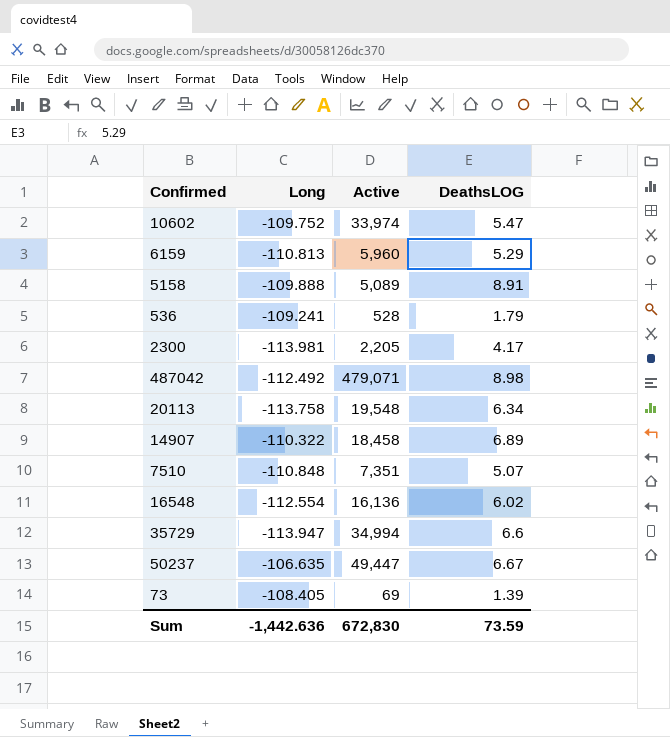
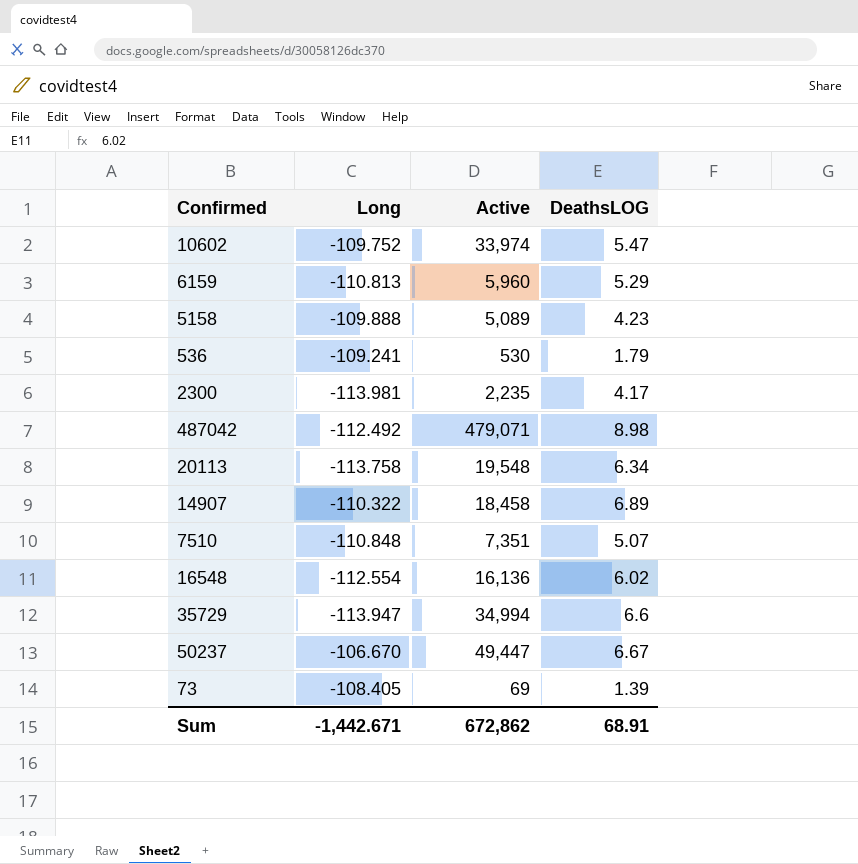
5158 | DeathsLOG: 8.91 -> 4.23
536 | Active: 528 -> 530
2300 | Active: 2,205 -> 2,235
50237 | Long: -106.635 -> -106.670
Sum | Long: -1,442.636 -> -1,442.671
Sum | Active: 672,830 -> 672,862
Sum | DeathsLOG: 73.59 -> 68.91

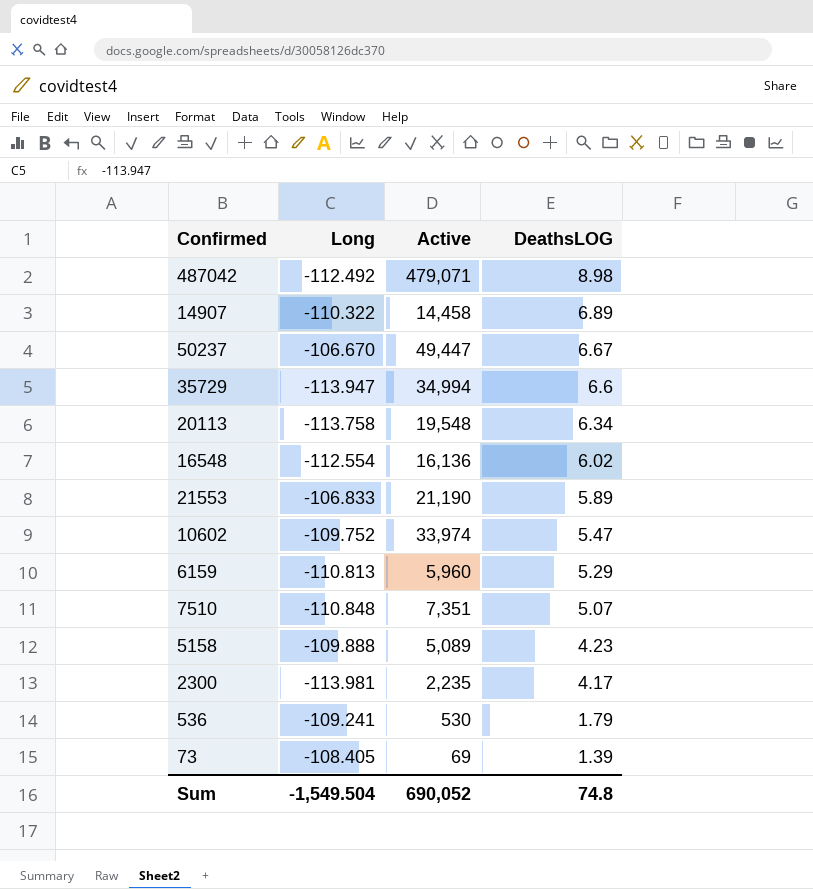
row order: none -> DeathsLOG descending
14907 | Active: 18,458 -> 14,458
row 21553: none -> -106.833 | 21,190 | 5.89
Sum | Long: -1,442.671 -> -1,549.504
Sum | Active: 672,862 -> 690,052
Sum | DeathsLOG: 68.91 -> 74.8

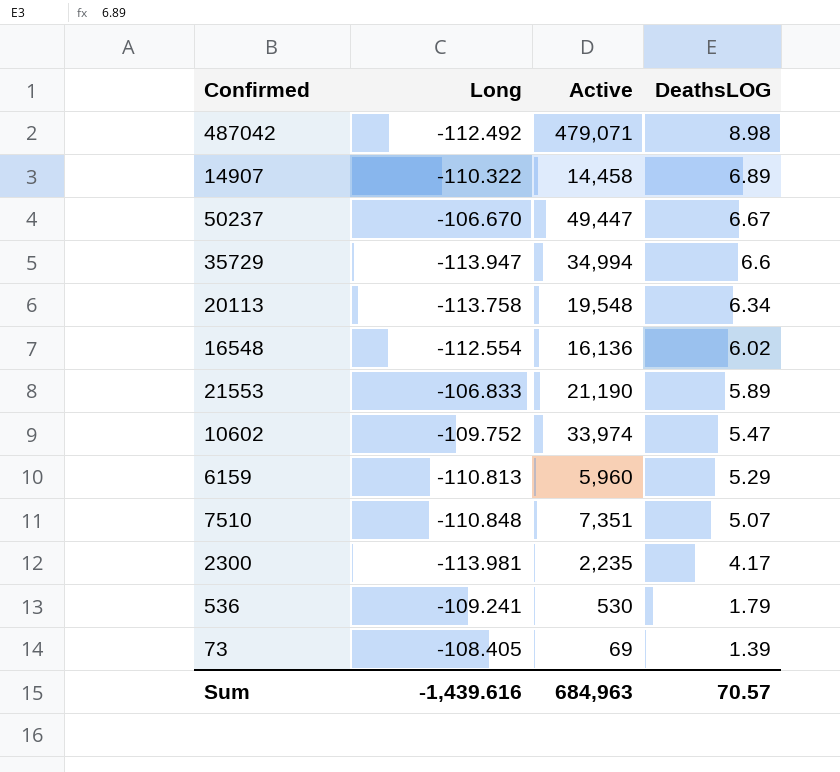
row 5158: -109.888 | 5,089 | 4.23 -> none
Sum | Long: -1,549.504 -> -1,439.616
Sum | Active: 690,052 -> 684,963
Sum | DeathsLOG: 74.8 -> 70.57

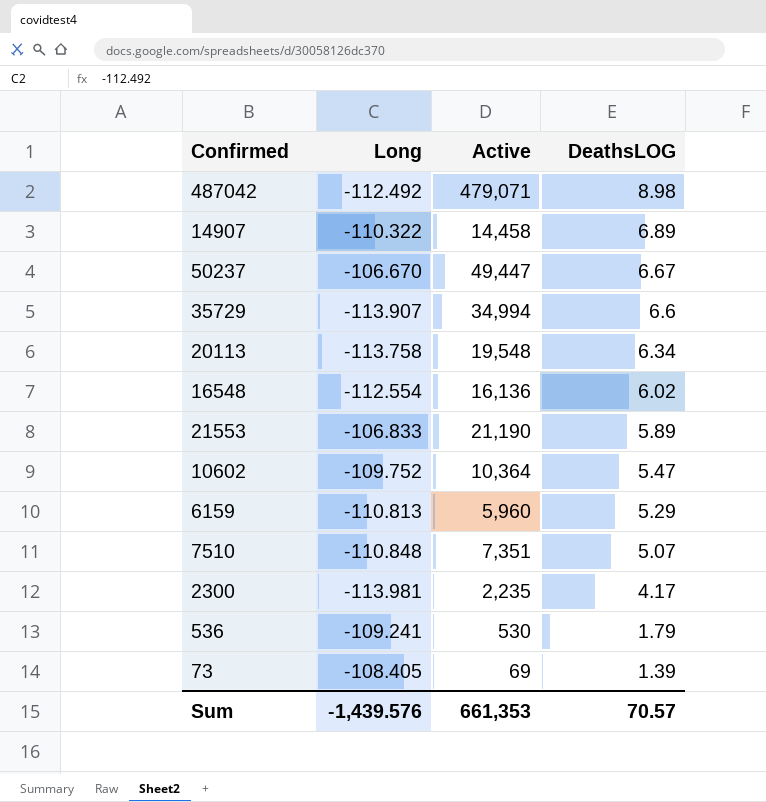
35729 | Long: -113.947 -> -113.907
10602 | Active: 33,974 -> 10,364
Sum | Long: -1,439.616 -> -1,439.576
Sum | Active: 684,963 -> 661,353

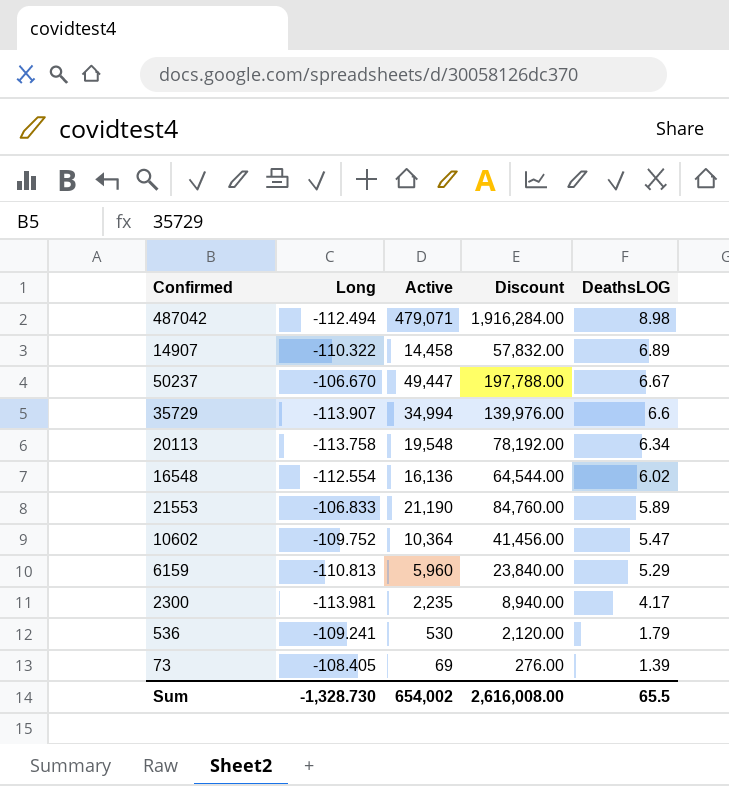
column Discount | formula: none -> [Active] * 4
row 7510: -110.848 | 7,351 | 5.07 -> none
487042 | Long: -112.492 -> -112.494
Sum | Long: -1,439.576 -> -1,328.730
Sum | Active: 661,353 -> 654,002
Sum | DeathsLOG: 70.57 -> 65.5

